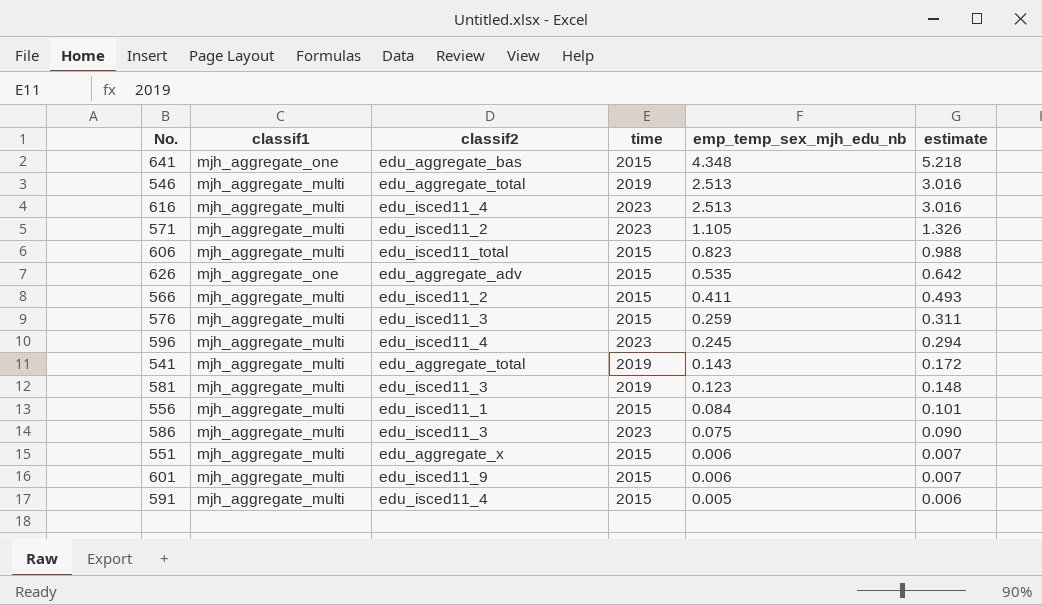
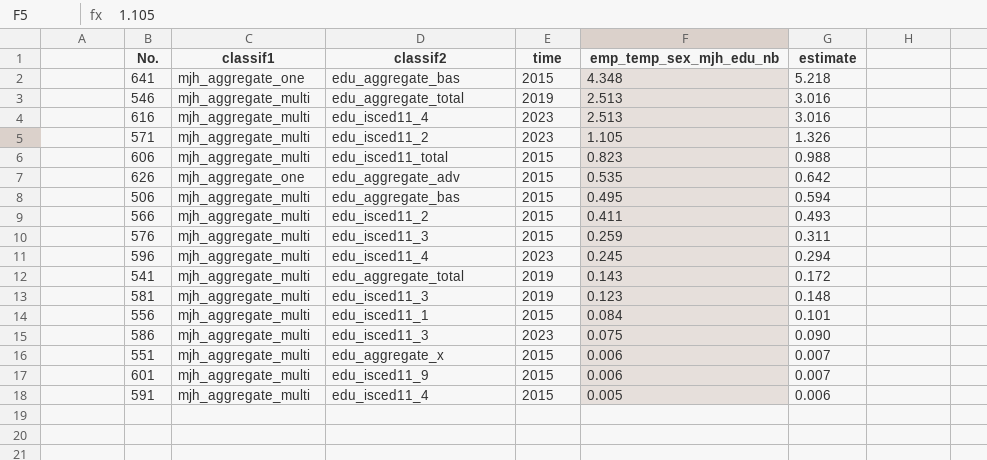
row 506: none -> mjh_aggregate_multi | edu_aggregate_bas | 2015 | 0.495 | 0.594

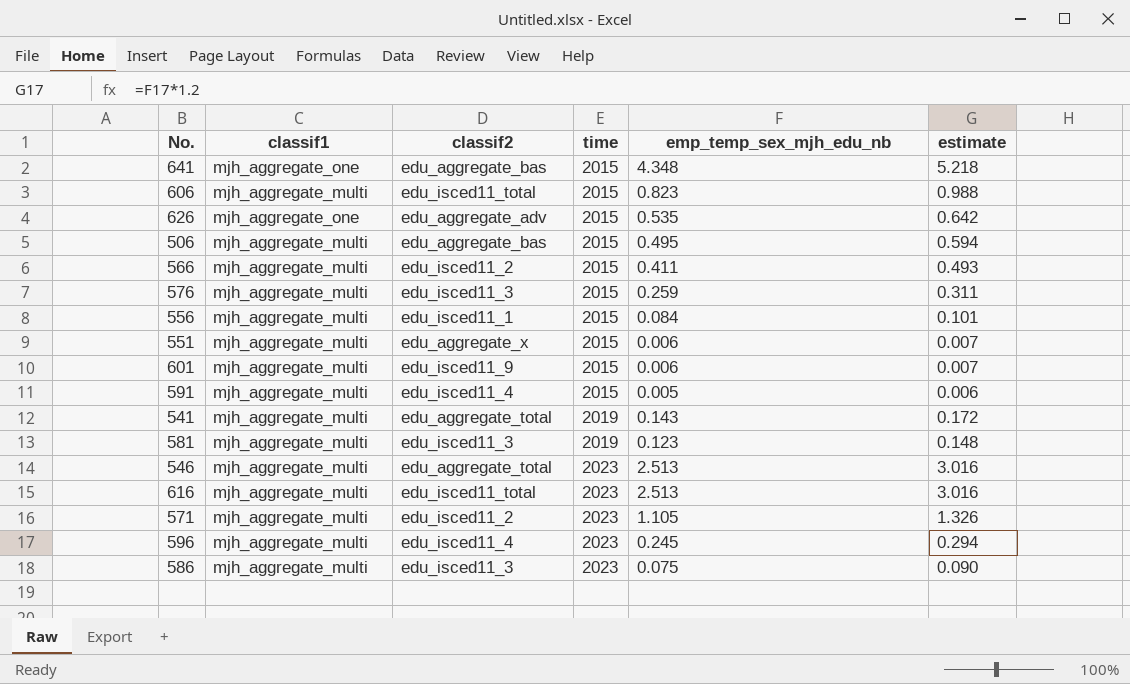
row order: emp_temp_sex_mjh_edu_nb descending -> time ascending
546 | time: 2019 -> 2023
616 | classif2: edu_isced11_4 -> edu_isced11_total

